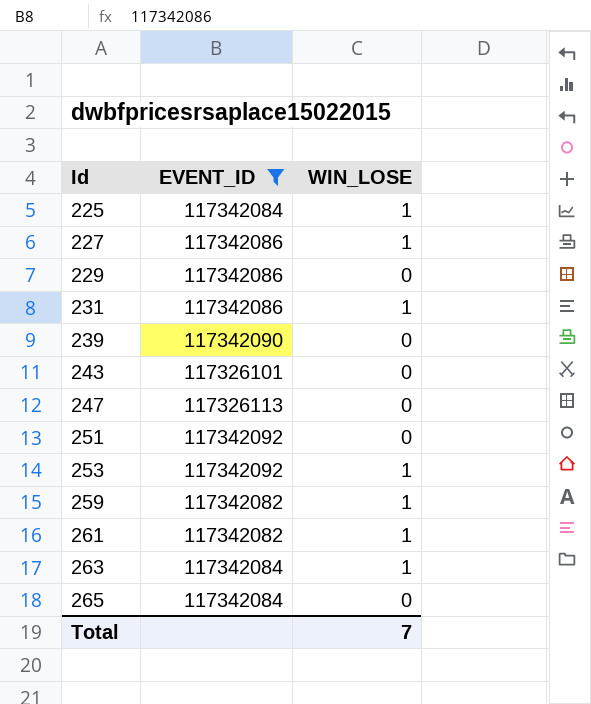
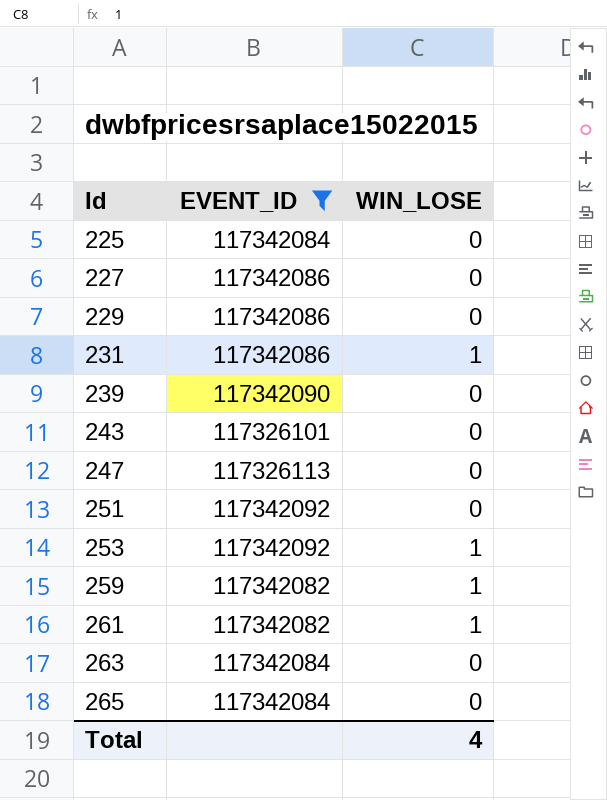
225 | WIN_LOSE: 1 -> 0
227 | WIN_LOSE: 1 -> 0
263 | WIN_LOSE: 1 -> 0
Total | WIN_LOSE: 7 -> 4

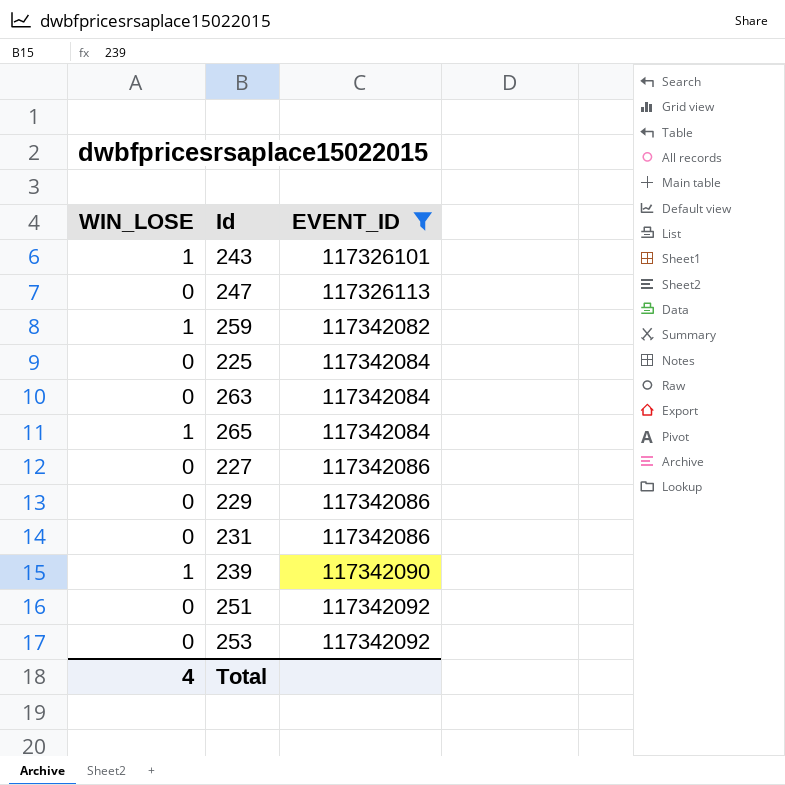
row order: Id ascending -> EVENT_ID ascending
column WIN_LOSE | position: 3 -> 1
row 261: 117342082 | 1 -> none
243 | WIN_LOSE: 0 -> 1
265 | WIN_LOSE: 0 -> 1
231 | WIN_LOSE: 1 -> 0
239 | WIN_LOSE: 0 -> 1
253 | WIN_LOSE: 1 -> 0

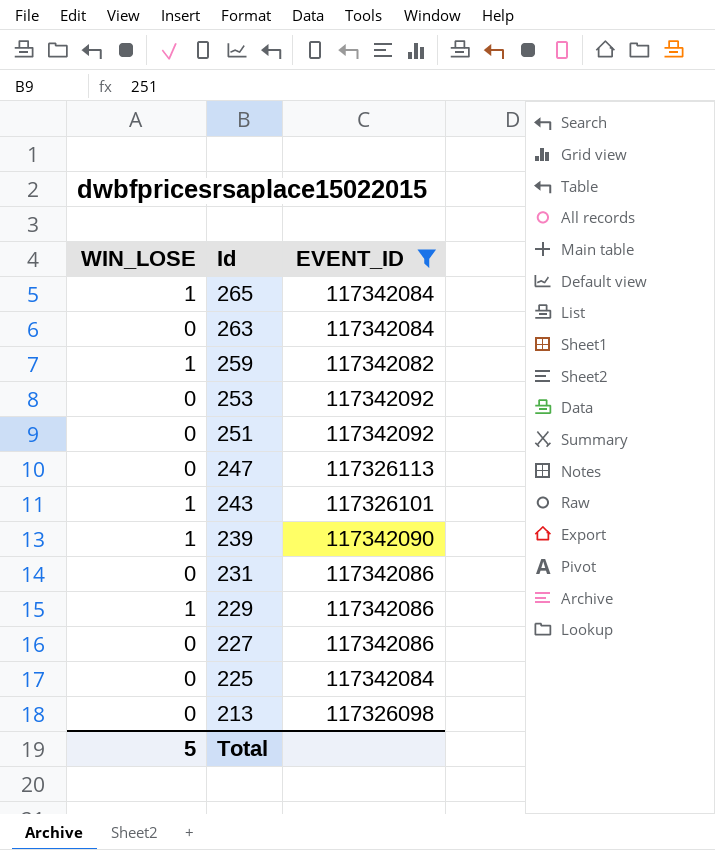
row order: EVENT_ID ascending -> Id descending
229 | WIN_LOSE: 0 -> 1
row 213: none -> 0 | 117326098
Total | WIN_LOSE: 4 -> 5

